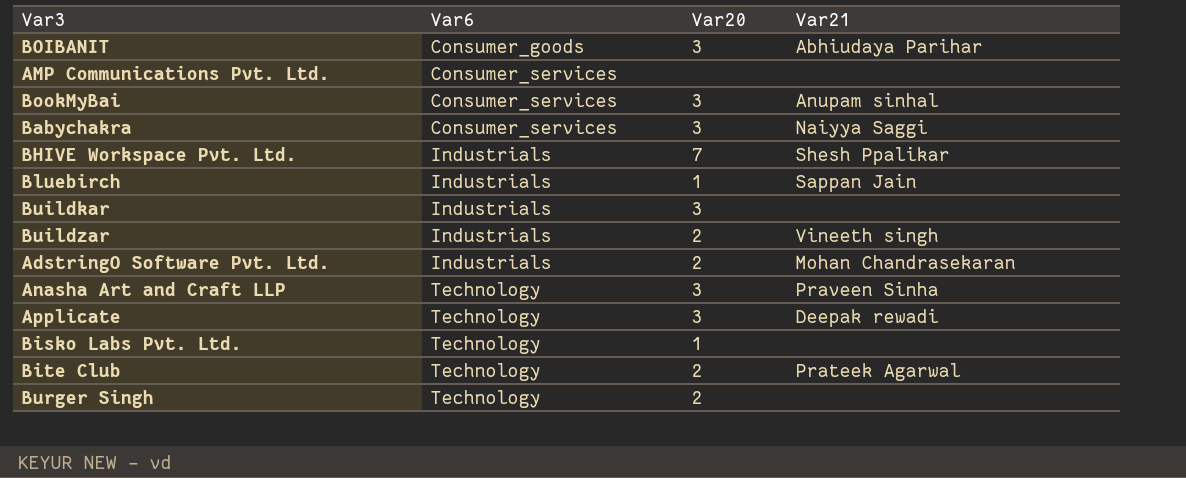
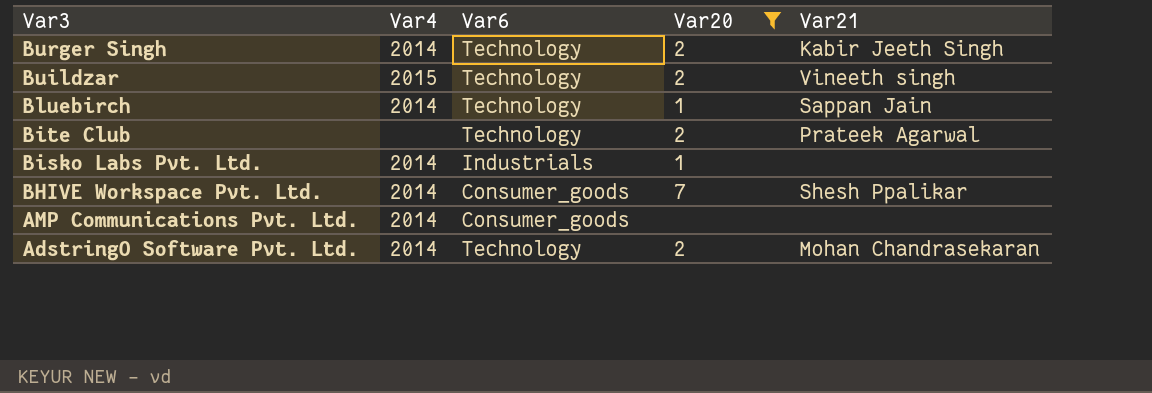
filter: none -> Var20 != 3
row order: Var6 ascending -> Var3 descending
column Var4 | position: none -> 2
Burger Singh | Var21: none -> Kabir Jeeth Singh
Buildzar | Var6: Industrials -> Technology
Bluebirch | Var6: Industrials -> Technology
Bisko Labs Pvt. Ltd. | Var6: Technology -> Industrials
BHIVE Workspace Pvt. Ltd. | Var6: Industrials -> Consumer_goods
AMP Communications Pvt. Ltd. | Var6: Consumer_services -> Consumer_goods
AdstringO Software Pvt. Ltd. | Var6: Industrials -> Technology

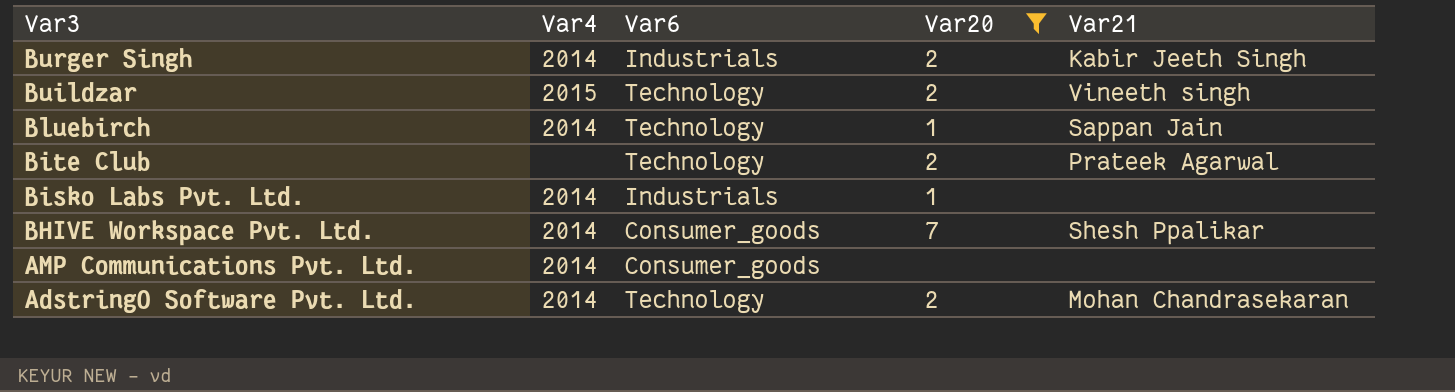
Burger Singh | Var6: Technology -> Industrials

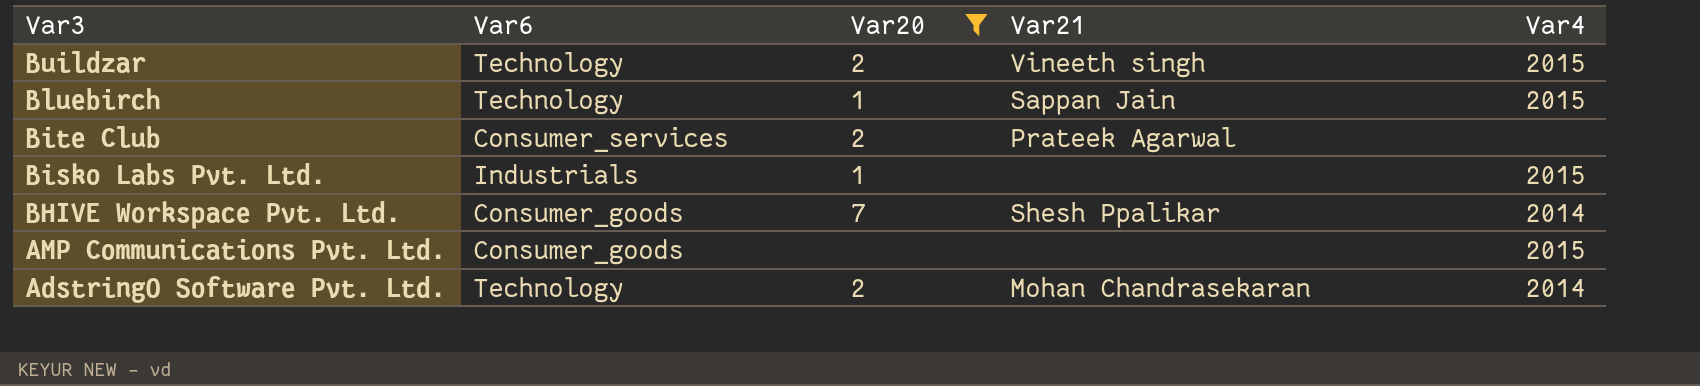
column Var4 | position: 2 -> 5
row Burger Singh: 2014 | Industrials | 2 | Kabir Jeeth Singh -> none
Bluebirch | Var4: 2014 -> 2015
Bite Club | Var6: Technology -> Consumer_services
Bisko Labs Pvt. Ltd. | Var4: 2014 -> 2015
AMP Communications Pvt. Ltd. | Var4: 2014 -> 2015

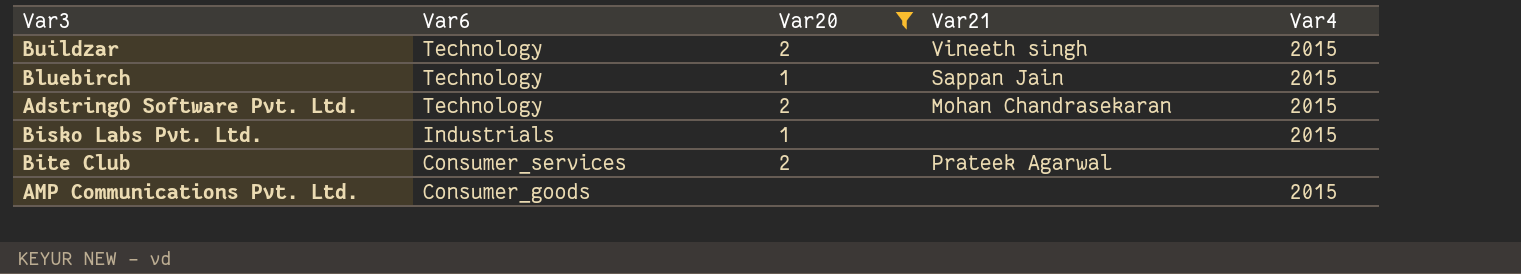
row order: Var3 descending -> Var6 descending
row BHIVE Workspace Pvt. Ltd.: Consumer_goods | 7 | Shesh Ppalikar | 2014 -> none
AdstringO Software Pvt. Ltd. | Var4: 2014 -> 2015

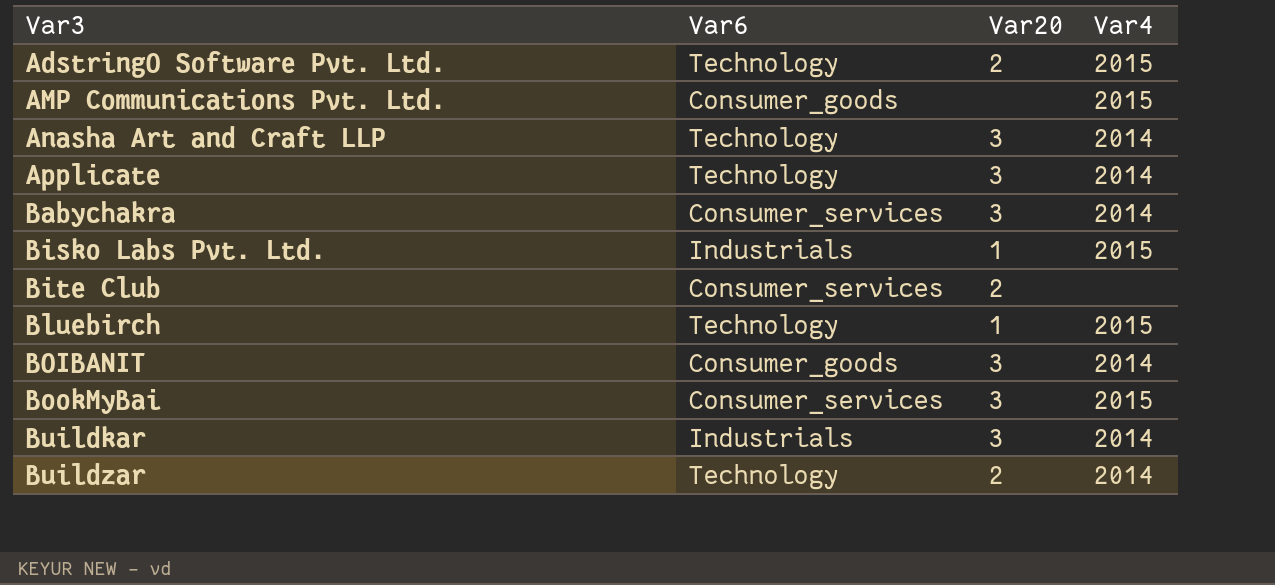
filter: Var20 != 3 -> none
row order: Var6 descending -> Var3 ascending
column Var21 | position: 4 -> none
Buildzar | Var4: 2015 -> 2014

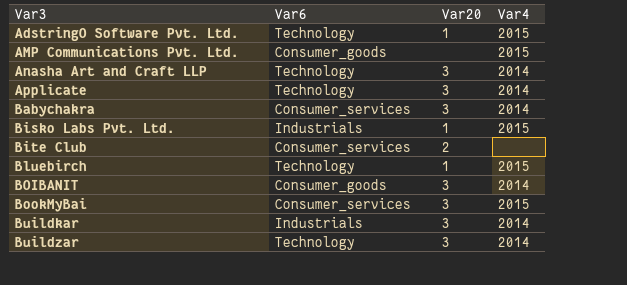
AdstringO Software Pvt. Ltd. | Var20: 2 -> 1
Buildzar | Var20: 2 -> 3

